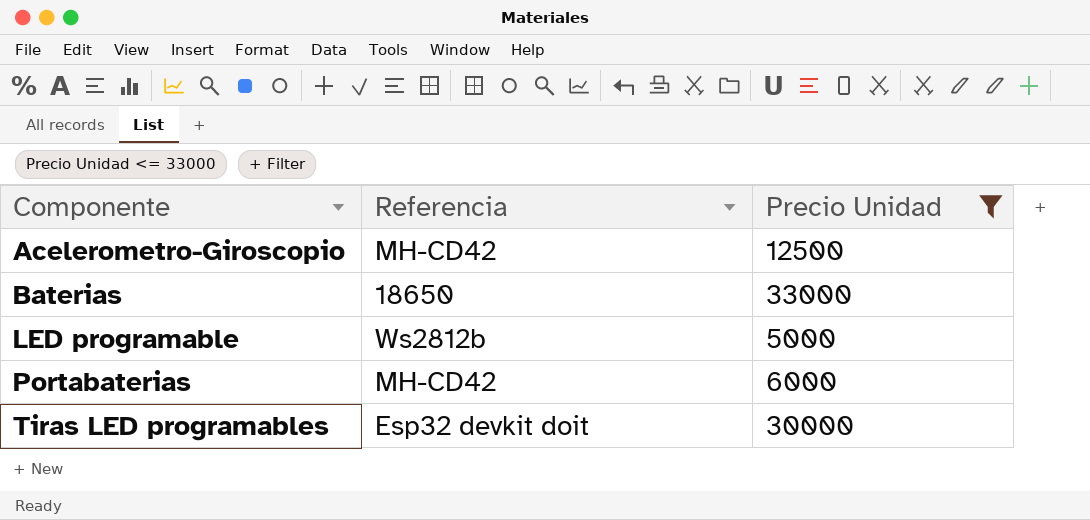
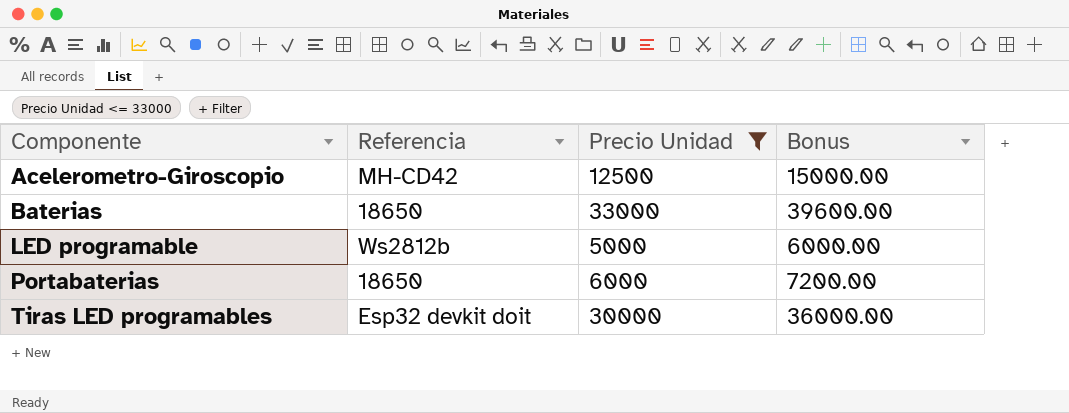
column Bonus | formula: none -> [Precio Unidad] * 1.2
Portabaterias | Referencia: MH-CD42 -> 18650

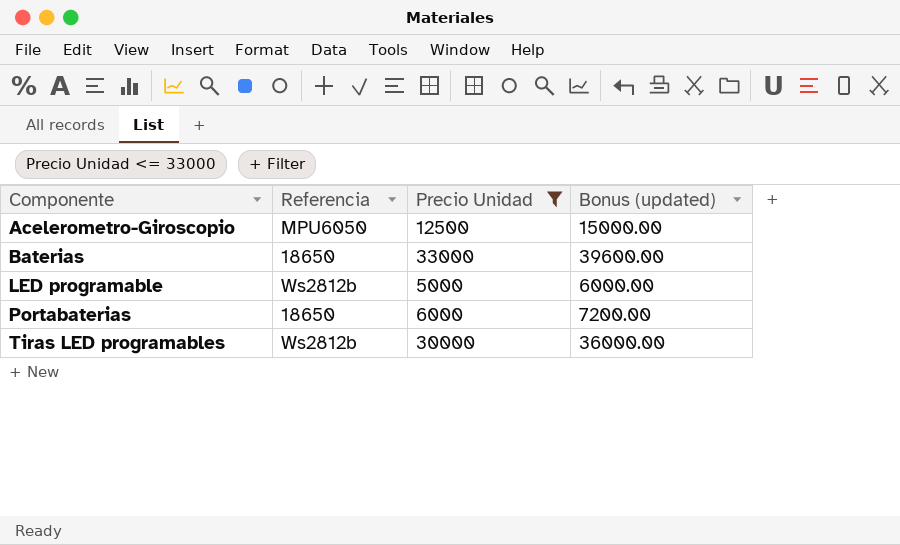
column name: Bonus -> Bonus (updated)
Acelerometro-Giroscopio | Referencia: MH-CD42 -> MPU6050
Tiras LED programables | Referencia: Esp32 devkit doit -> Ws2812b

